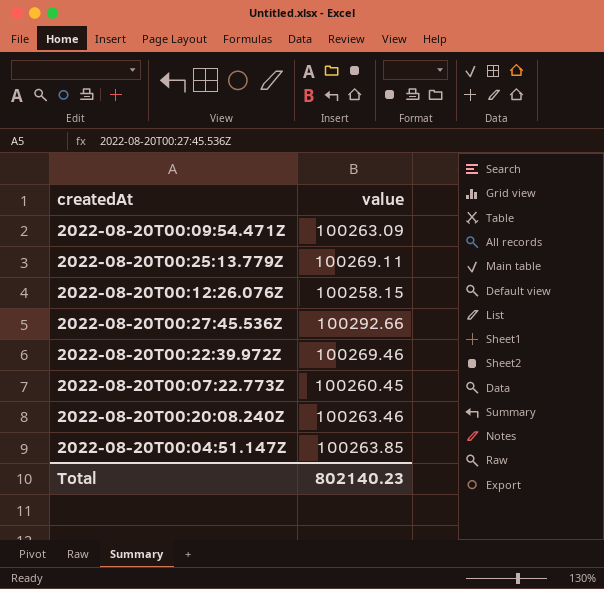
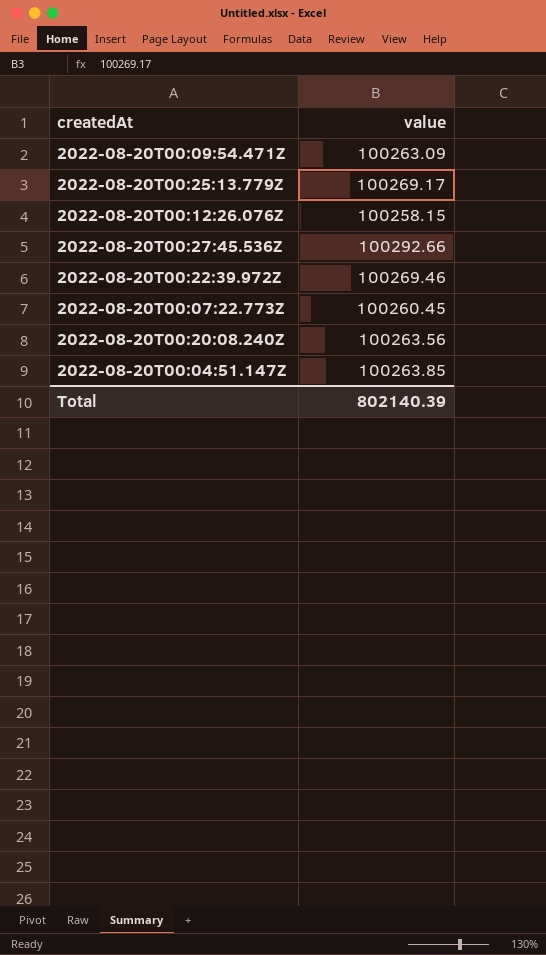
2022-08-20T00:25:13.779Z | value: 100269.11 -> 100269.17
2022-08-20T00:20:08.240Z | value: 100263.46 -> 100263.56
Total | value: 802140.23 -> 802140.39

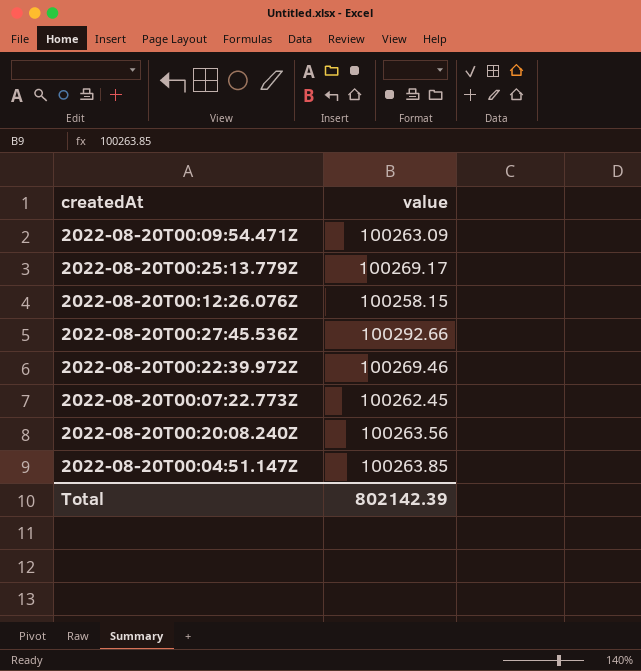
2022-08-20T00:07:22.773Z | value: 100260.45 -> 100262.45
Total | value: 802140.39 -> 802142.39

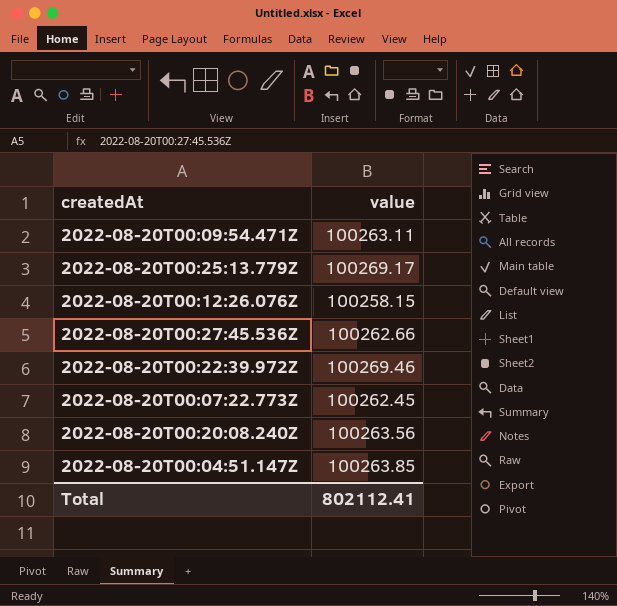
2022-08-20T00:09:54.471Z | value: 100263.09 -> 100263.11
2022-08-20T00:27:45.536Z | value: 100292.66 -> 100262.66
Total | value: 802142.39 -> 802112.41

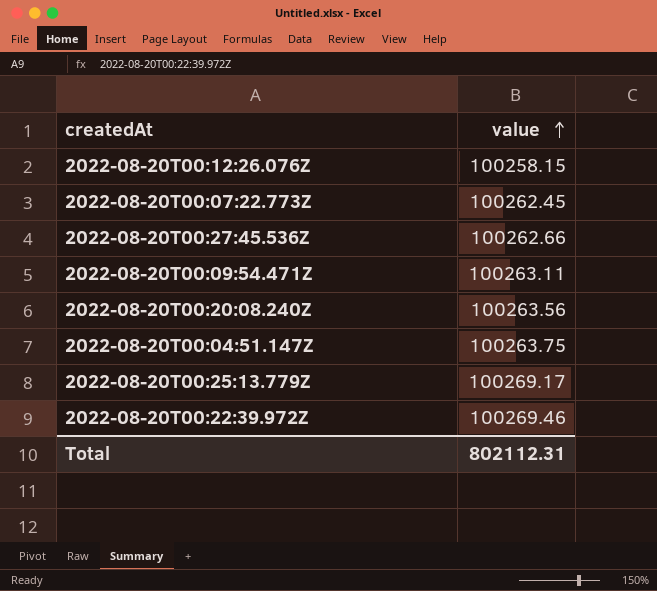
row order: none -> value ascending
2022-08-20T00:04:51.147Z | value: 100263.85 -> 100263.75
Total | value: 802112.41 -> 802112.31

